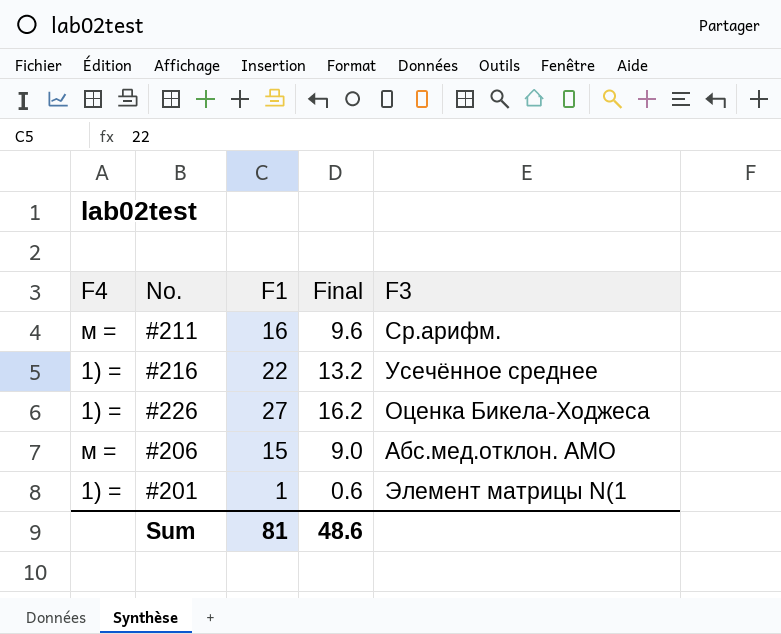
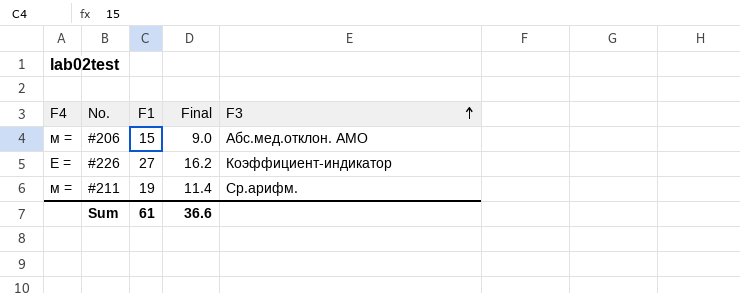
row order: none -> F3 ascending
row #216: 1) = | 22 | 13.2 | Усечённое среднее -> none
row #201: 1) = | 1 | 0.6 | Элемент матрицы N(1 -> none
#226 | F4: 1) = -> E =
#226 | F3: Оценка Бикела-Ходжеса -> Коэффициент-индикатор
#211 | F1: 16 -> 19
#211 | Final: 9.6 -> 11.4
Sum | F1: 81 -> 61
Sum | Final: 48.6 -> 36.6

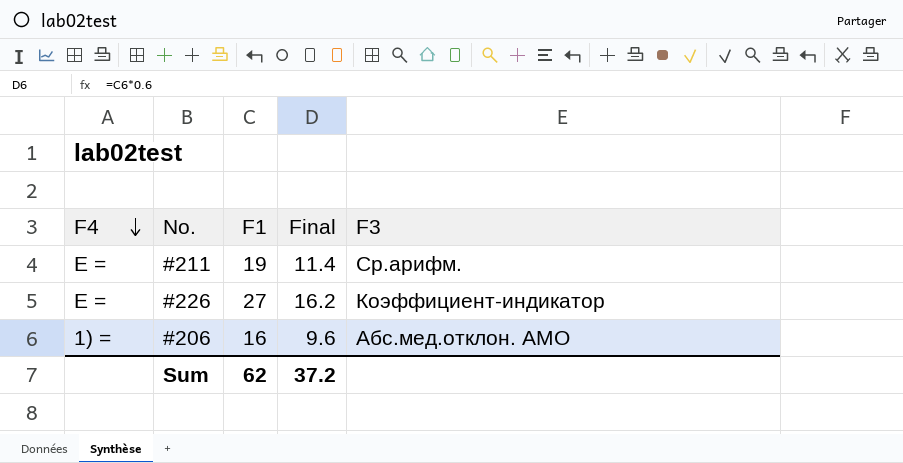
row order: F3 ascending -> F4 descending
#211 | F4: м = -> E =
#206 | F4: м = -> 1) =
#206 | F1: 15 -> 16
#206 | Final: 9.0 -> 9.6
Sum | F1: 61 -> 62
Sum | Final: 36.6 -> 37.2

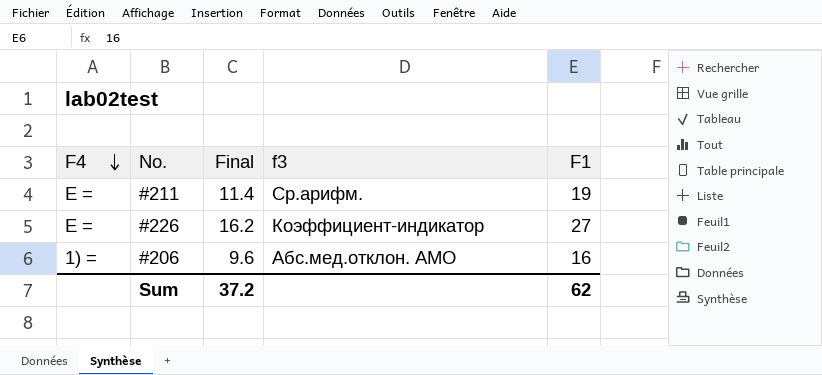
column name: F3 -> f3
column F1 | position: 3 -> 5

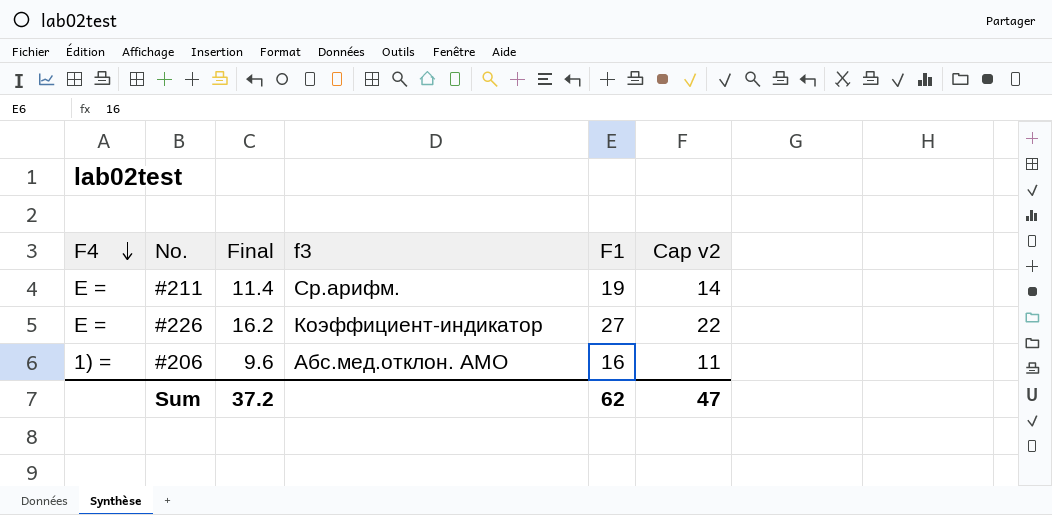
column Cap v2 | formula: none -> [F1] - 5

